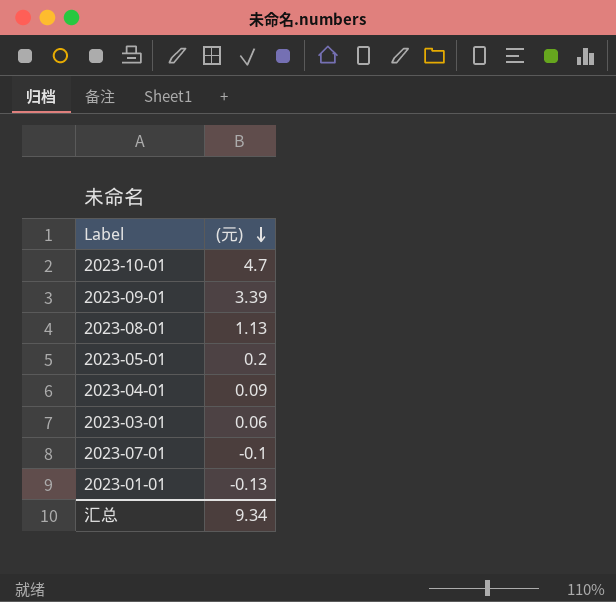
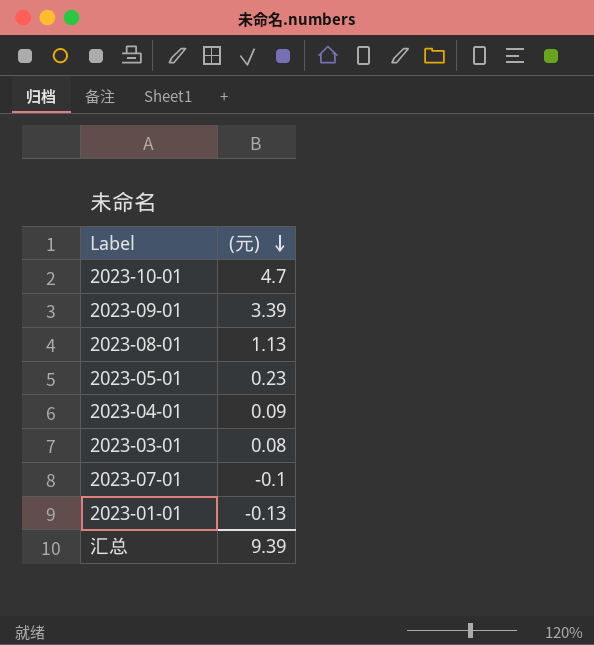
2023-05-01 | (元): 0.2 -> 0.23
2023-03-01 | (元): 0.06 -> 0.08
汇总 | (元): 9.34 -> 9.39

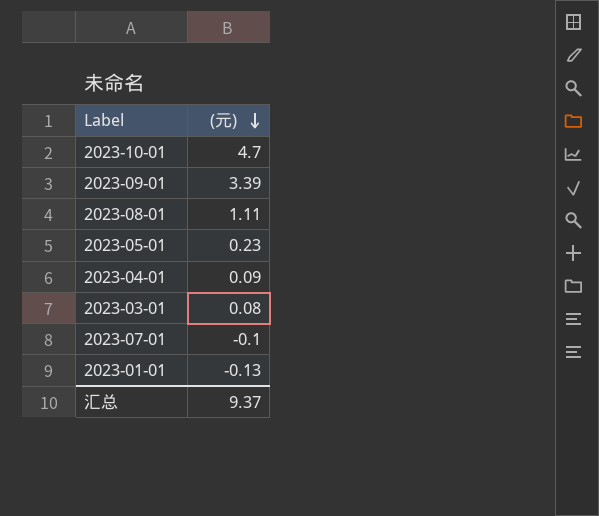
2023-08-01 | (元): 1.13 -> 1.11
汇总 | (元): 9.39 -> 9.37

